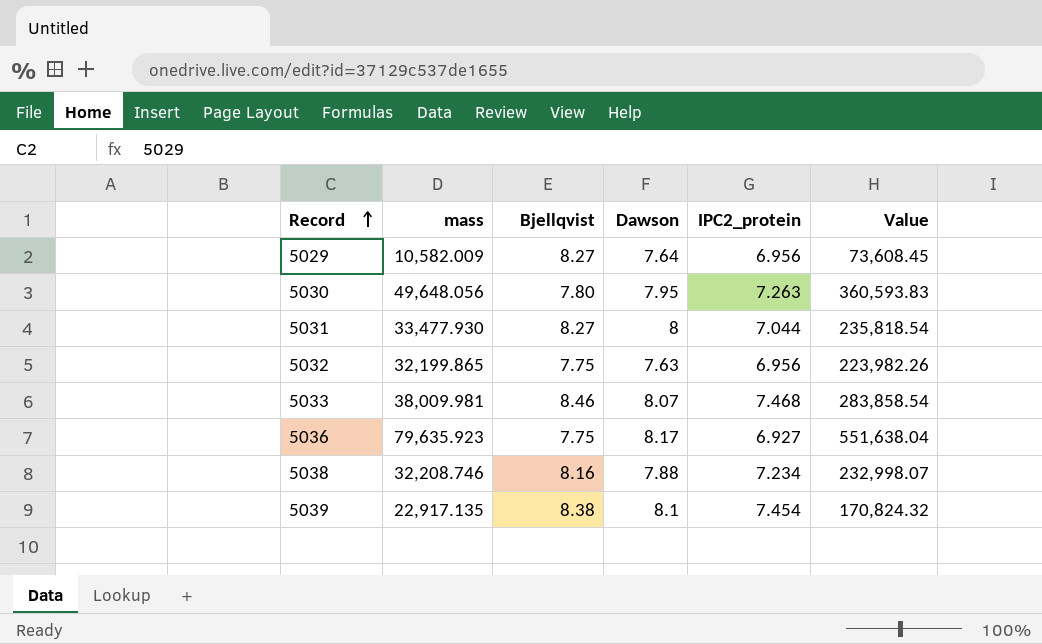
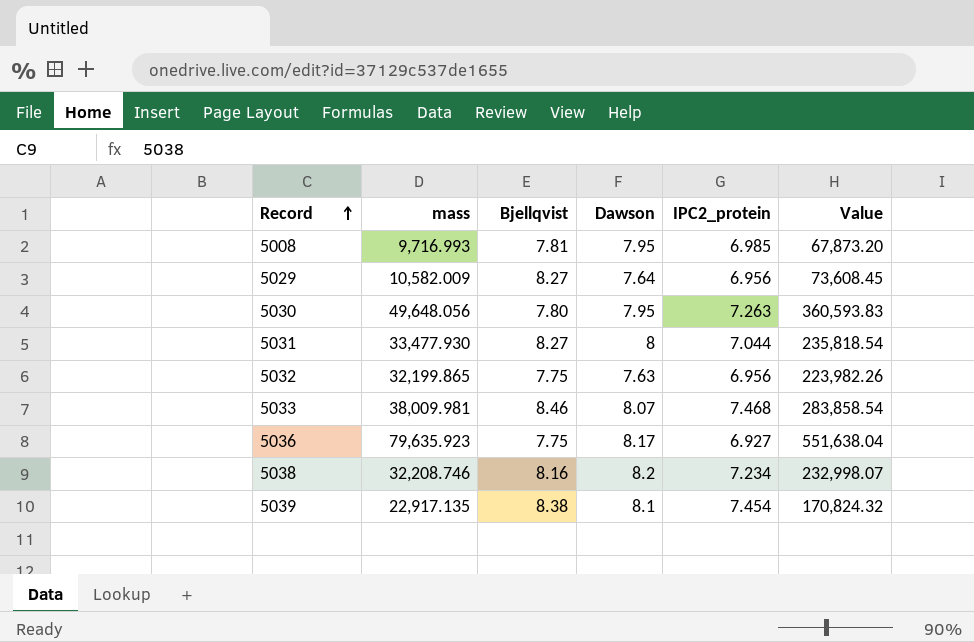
row 5008: none -> 9,716.993 | 7.81 | 7.95 | 6.985 | 67,873.20
5038 | Dawson: 7.88 -> 8.2

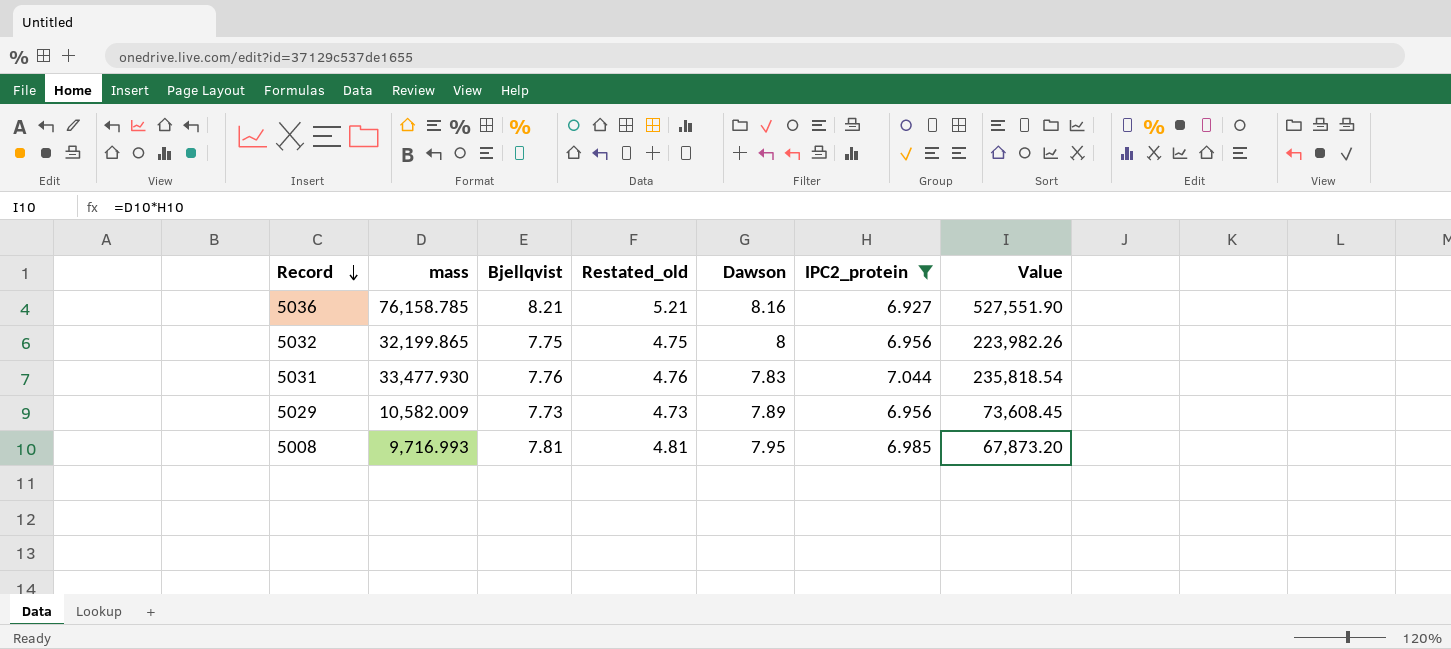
filter: none -> IPC2_protein <= 7.044
row order: Record ascending -> Record descending
column Restated_old | formula: none -> [Bjellqvist] - 3
5036 | mass: 79,635.923 -> 76,158.785
5036 | Bjellqvist: 7.75 -> 8.21
5036 | Dawson: 8.17 -> 8.16
5036 | Value: 551,638.04 -> 527,551.90
5032 | Dawson: 7.63 -> 8
5031 | Bjellqvist: 8.27 -> 7.76
5031 | Dawson: 8 -> 7.83
5029 | Bjellqvist: 8.27 -> 7.73
5029 | Dawson: 7.64 -> 7.89

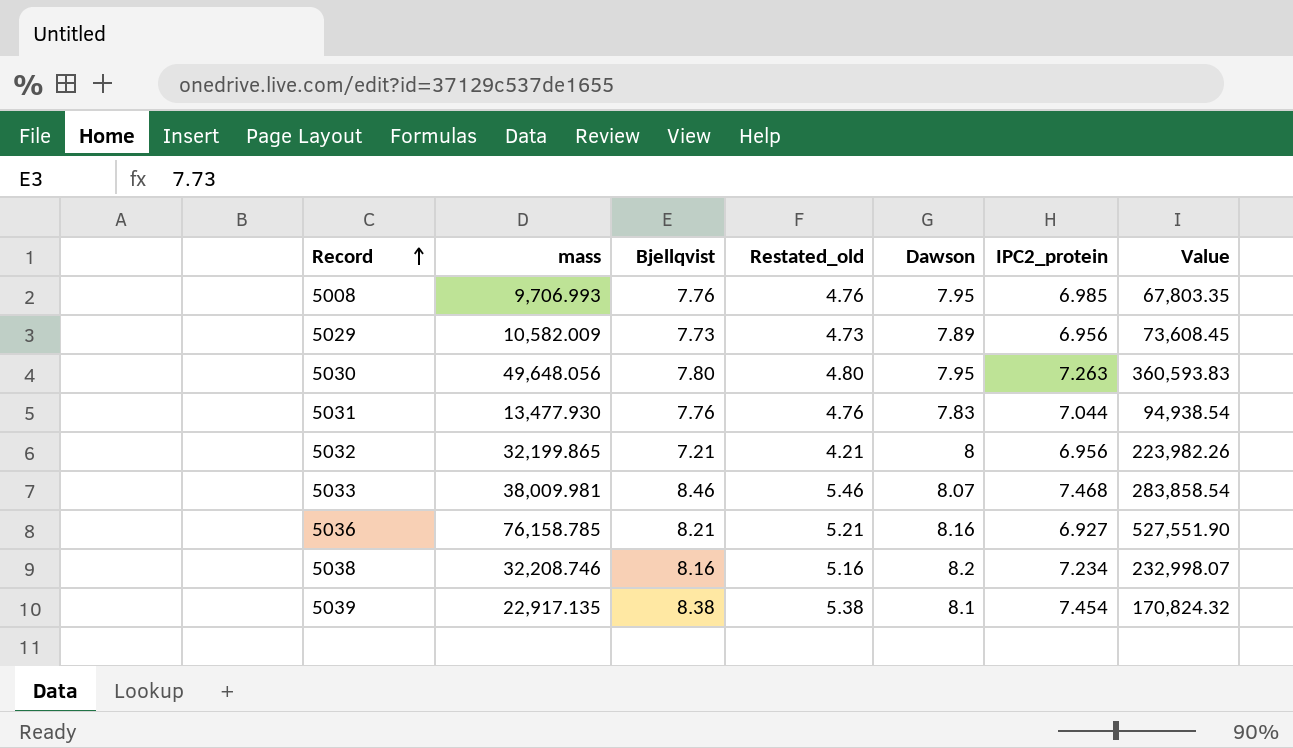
filter: IPC2_protein <= 7.044 -> none
row order: Record descending -> Record ascending
5008 | mass: 9,716.993 -> 9,706.993
5008 | Bjellqvist: 7.81 -> 7.76
5008 | Restated_old: 4.81 -> 4.76
5008 | Value: 67,873.20 -> 67,803.35
5031 | mass: 33,477.930 -> 13,477.930
5031 | Value: 235,818.54 -> 94,938.54
5032 | Bjellqvist: 7.75 -> 7.21
5032 | Restated_old: 4.75 -> 4.21

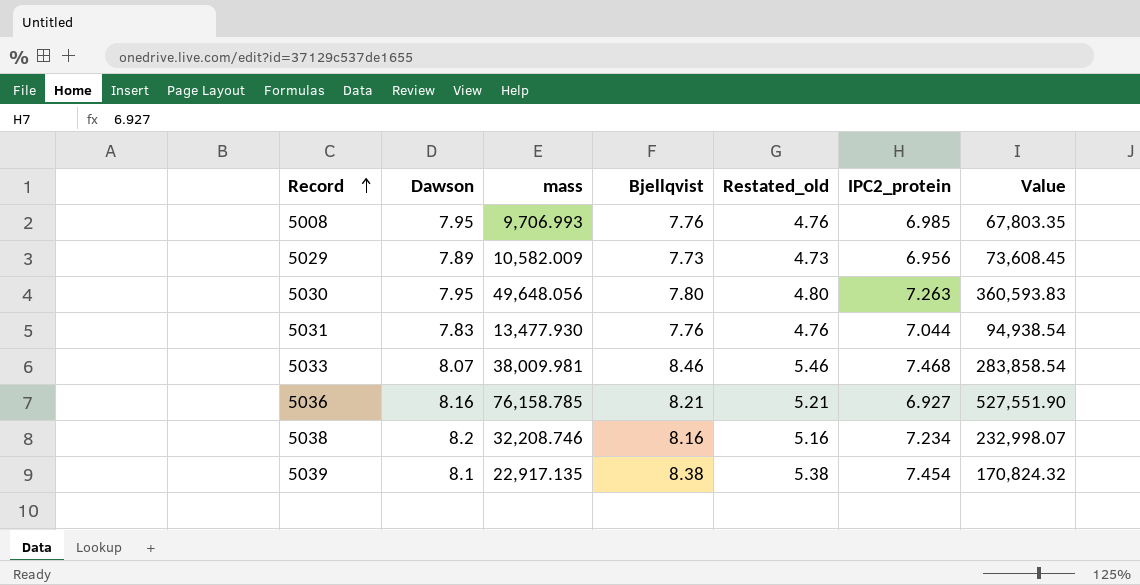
column Dawson | position: 5 -> 2
row 5032: 32,199.865 | 7.21 | 4.21 | 8 | 6.956 | 223,982.26 -> none

